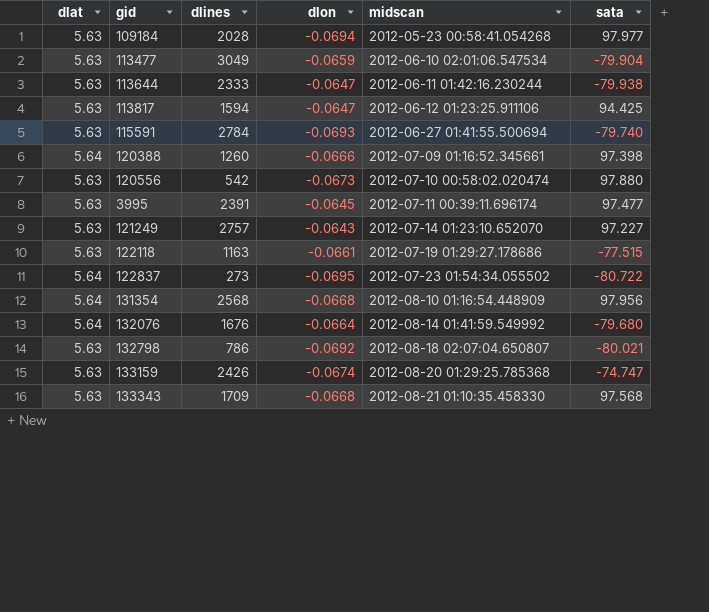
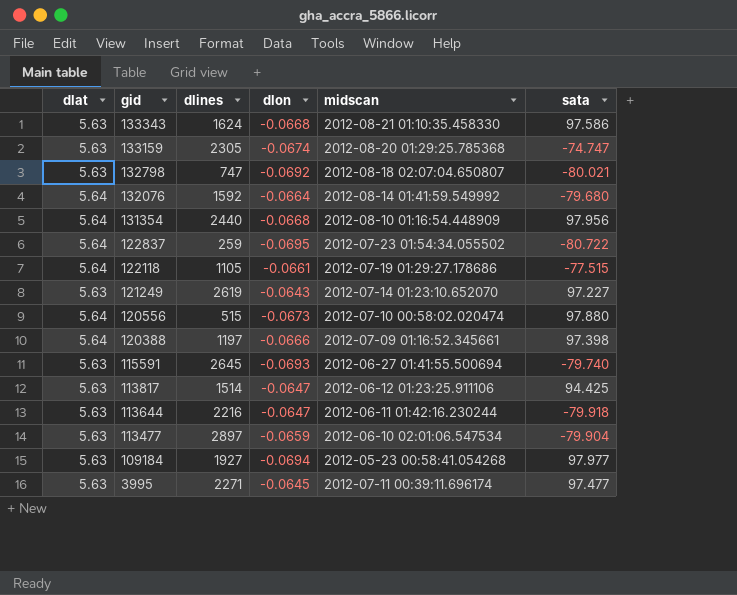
row order: midscan ascending -> gid descending
133343 | dlines: 1709 -> 1624
133343 | sata: 97.568 -> 97.586
133159 | dlines: 2426 -> 2305
132798 | dlines: 786 -> 747
132076 | dlines: 1676 -> 1592
131354 | dlines: 2568 -> 2440
122837 | dlines: 273 -> 259
122118 | dlat: 5.63 -> 5.64
122118 | dlines: 1163 -> 1105
121249 | dlines: 2757 -> 2619
120556 | dlat: 5.63 -> 5.64
120556 | dlines: 542 -> 515
120388 | dlines: 1260 -> 1197
115591 | dlines: 2784 -> 2645
113817 | dlines: 1594 -> 1514
113644 | dlines: 2333 -> 2216
113644 | sata: -79.938 -> -79.918
113477 | dlines: 3049 -> 2897
109184 | dlines: 2028 -> 1927
3995 | dlines: 2391 -> 2271

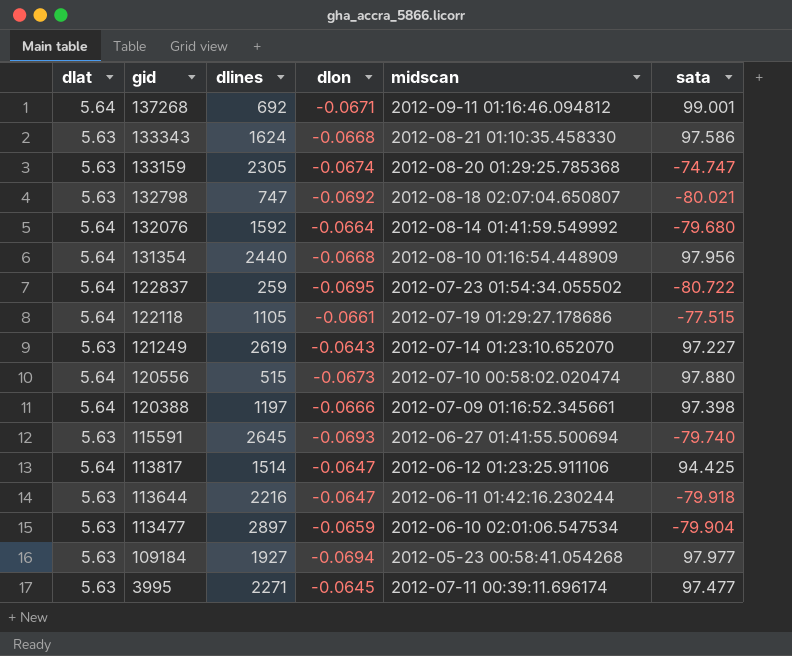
row 137268: none -> 5.64 | 692 | -0.0671 | 2012-09-11 01:16:46.094812 | 99.001
113817 | dlat: 5.63 -> 5.64

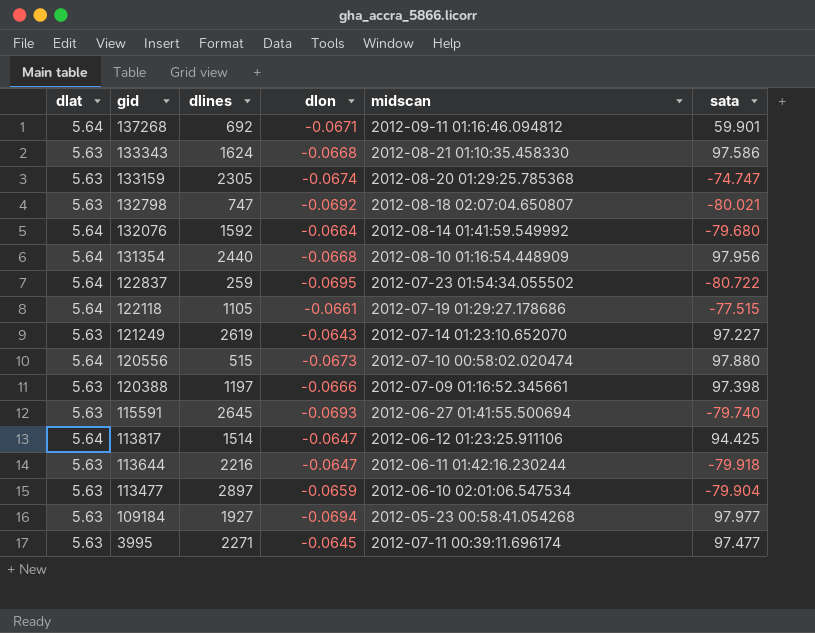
137268 | sata: 99.001 -> 59.901
120388 | dlat: 5.64 -> 5.63

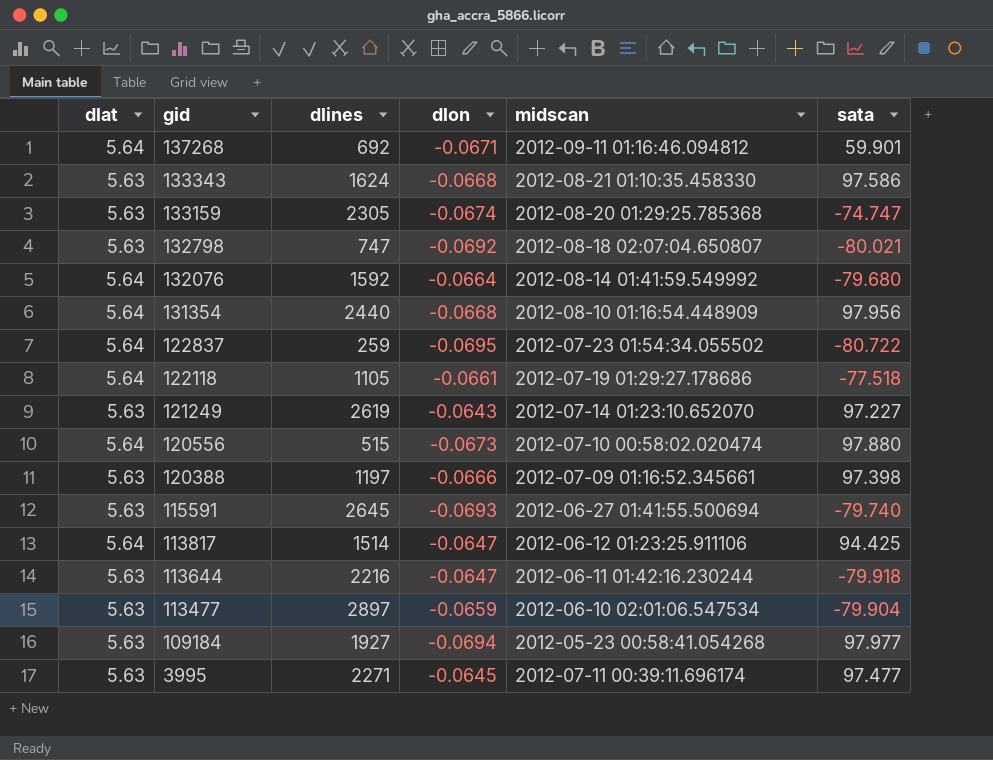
122118 | sata: -77.515 -> -77.518

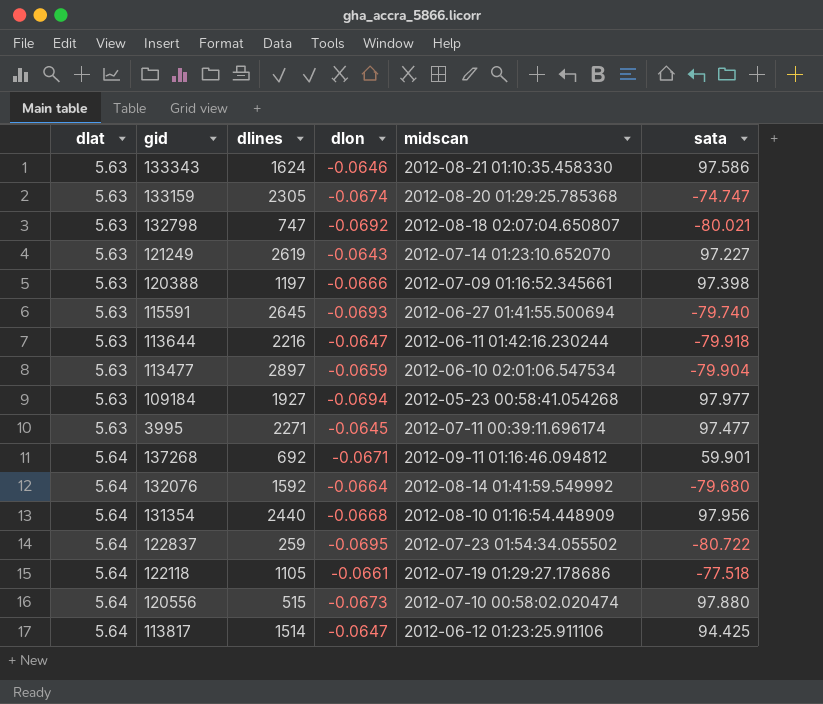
row order: gid descending -> dlat ascending
133343 | dlon: -0.0668 -> -0.0646

